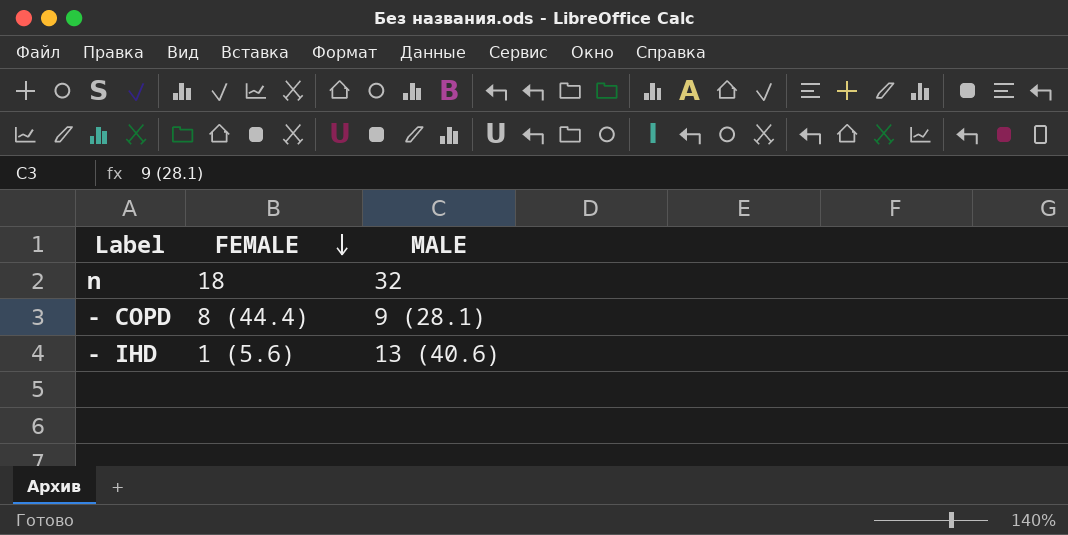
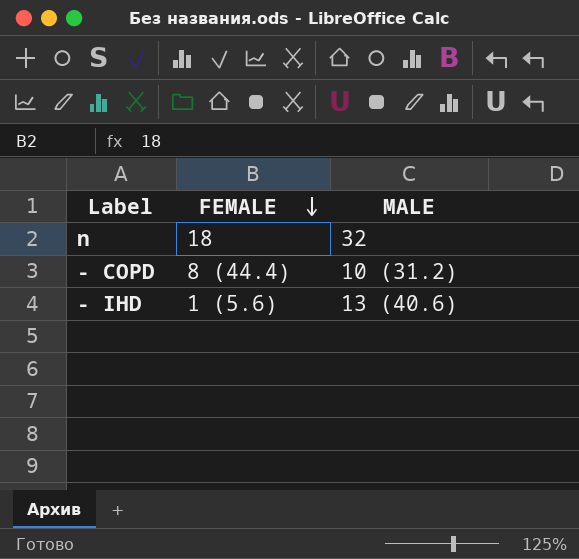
- COPD | MALE: 9 (28.1) -> 10 (31.2)

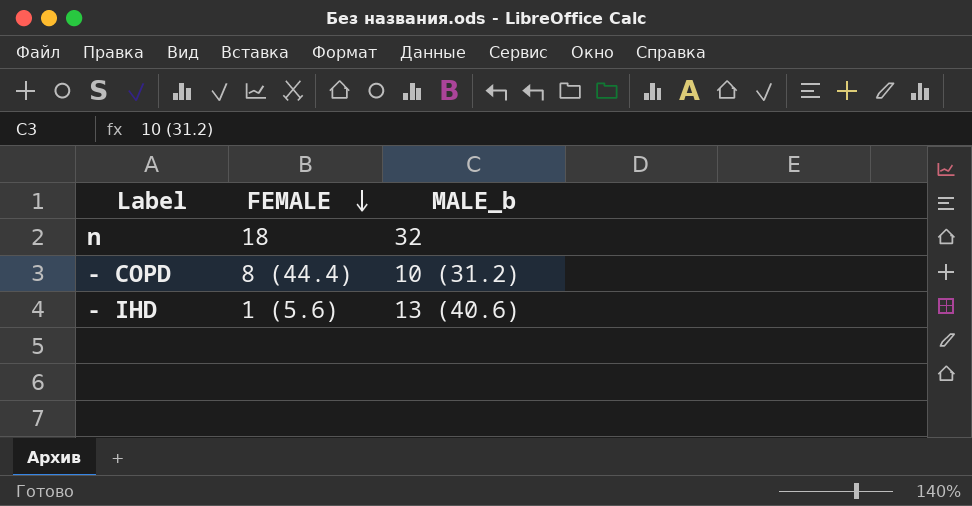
column name: MALE -> MALE_b

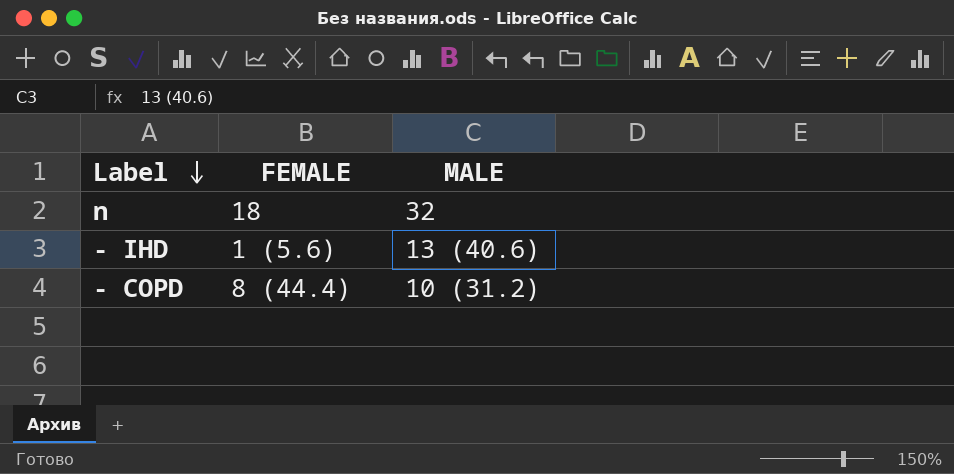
row order: FEMALE descending -> Label descending
column name: MALE_b -> MALE

